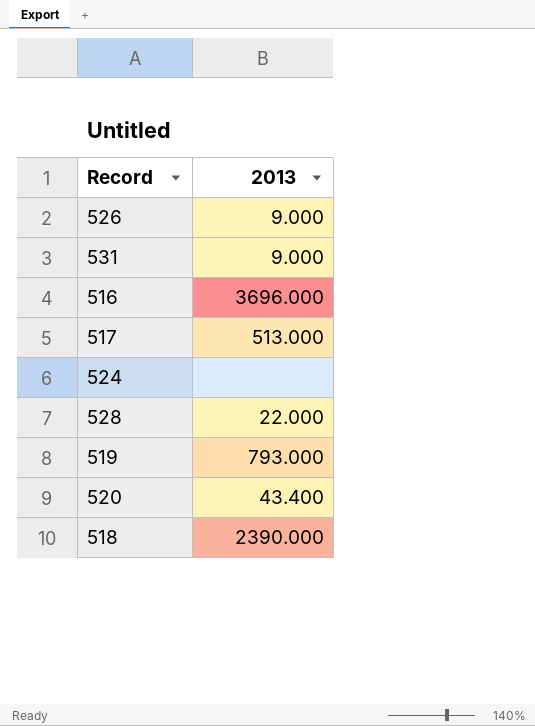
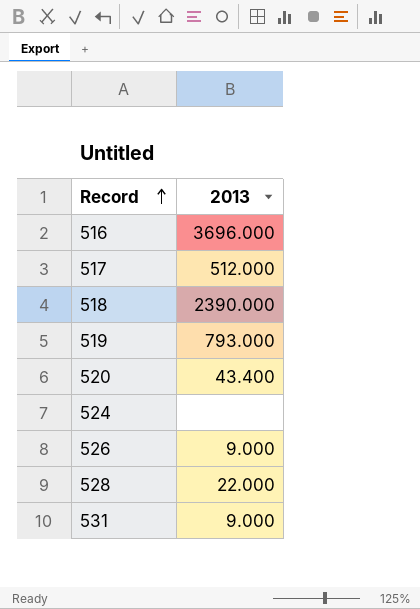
row order: none -> Record ascending
517 | 2013: 513.000 -> 512.000

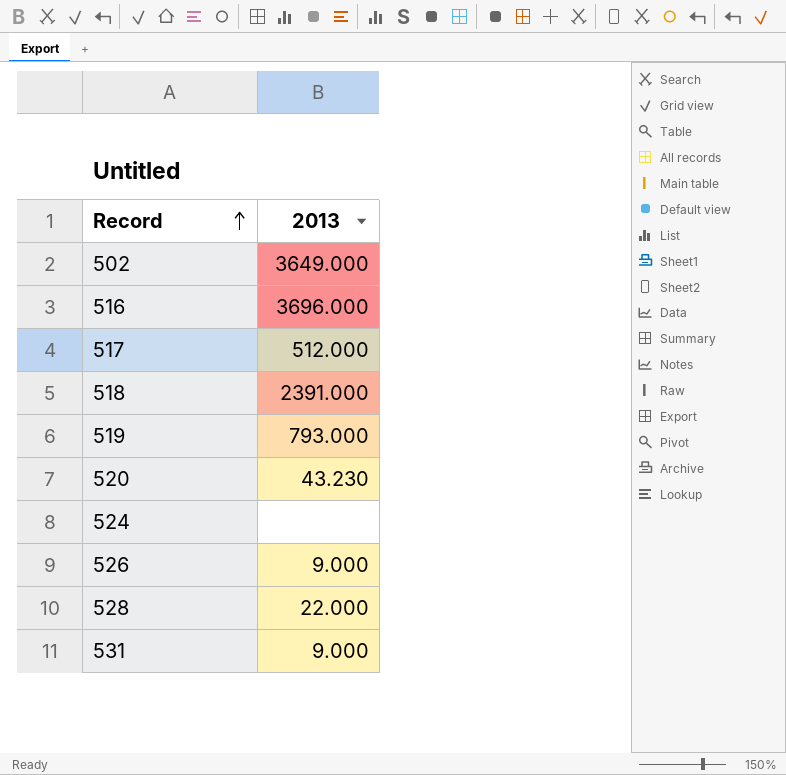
row 502: none -> 3649.000
518 | 2013: 2390.000 -> 2391.000
520 | 2013: 43.400 -> 43.230

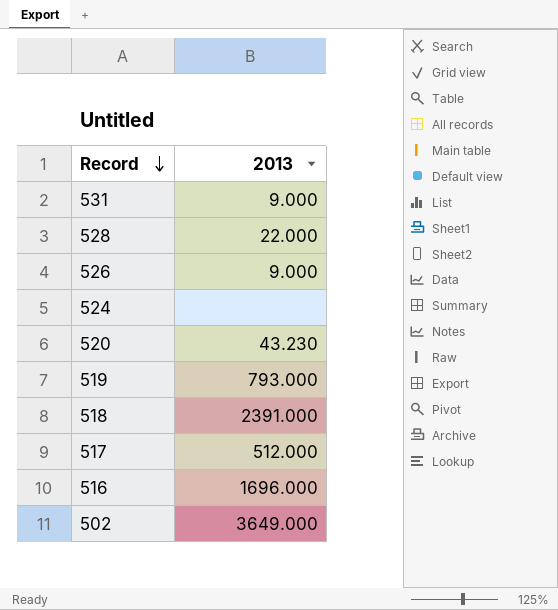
row order: Record ascending -> Record descending
516 | 2013: 3696.000 -> 1696.000

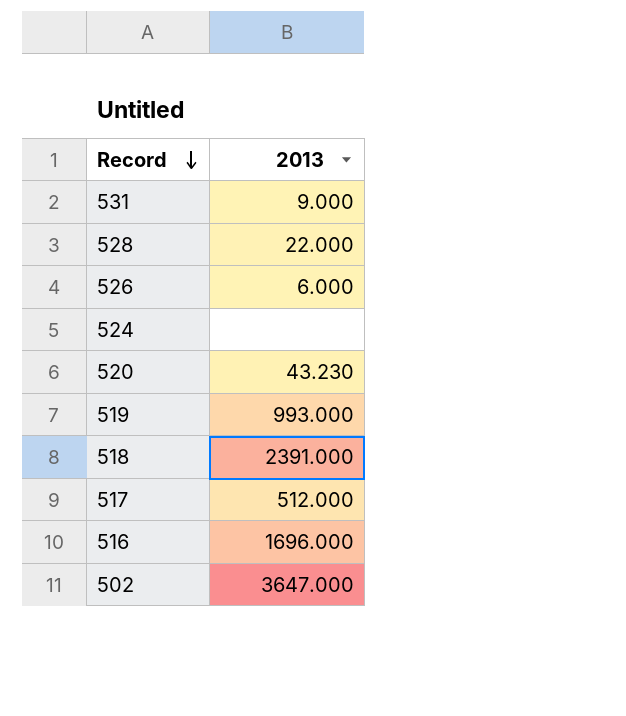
526 | 2013: 9.000 -> 6.000
519 | 2013: 793.000 -> 993.000
502 | 2013: 3649.000 -> 3647.000

